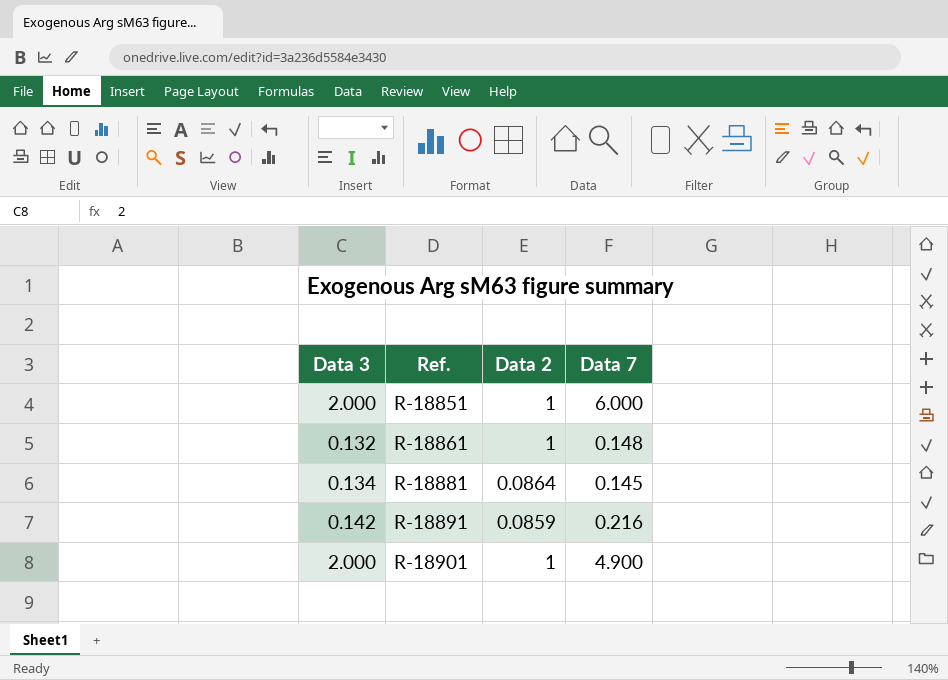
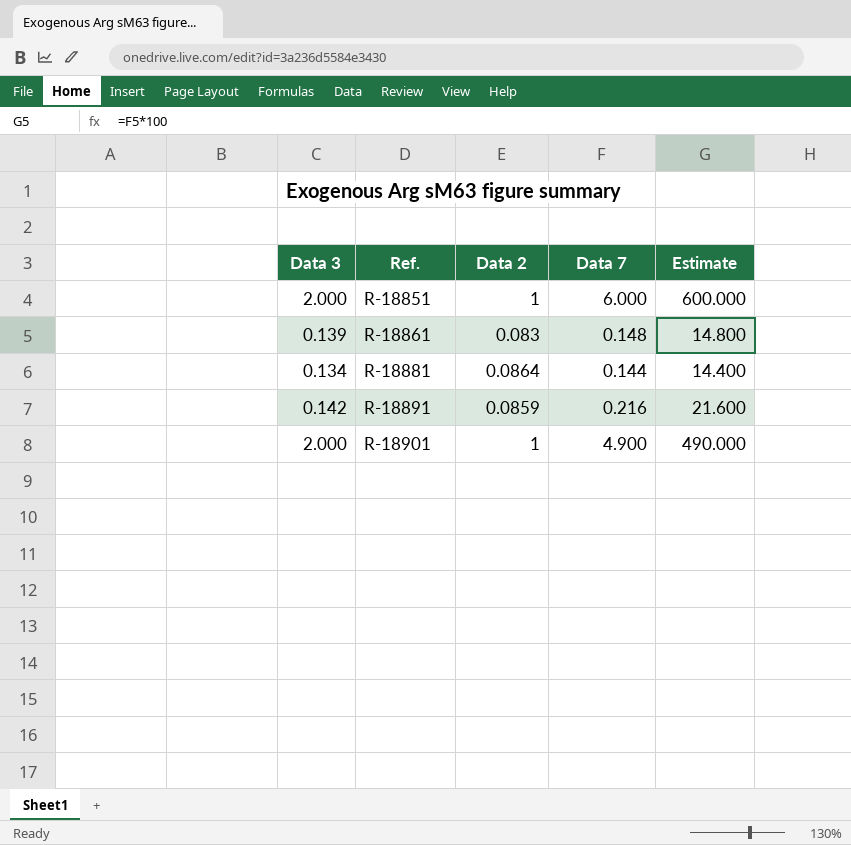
column Estimate | formula: none -> [Data 7] * 100
R-18861 | Data 3: 0.132 -> 0.139
R-18861 | Data 2: 1 -> 0.083
R-18881 | Data 7: 0.145 -> 0.144

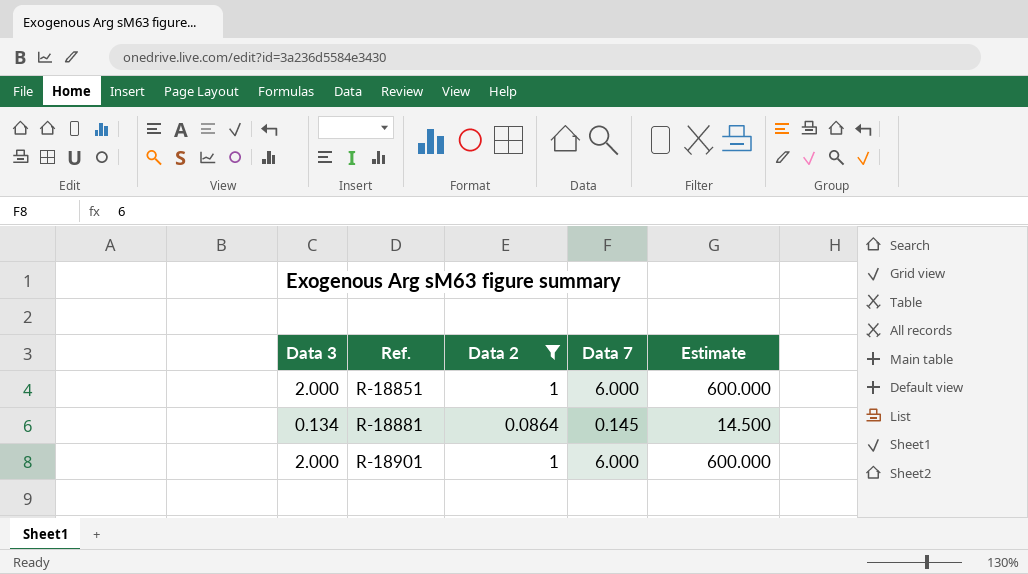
filter: none -> Data 2 >= 0.0864
R-18881 | Data 7: 0.144 -> 0.145
R-18881 | Estimate: 14.400 -> 14.500
R-18901 | Data 7: 4.900 -> 6.000
R-18901 | Estimate: 490.000 -> 600.000

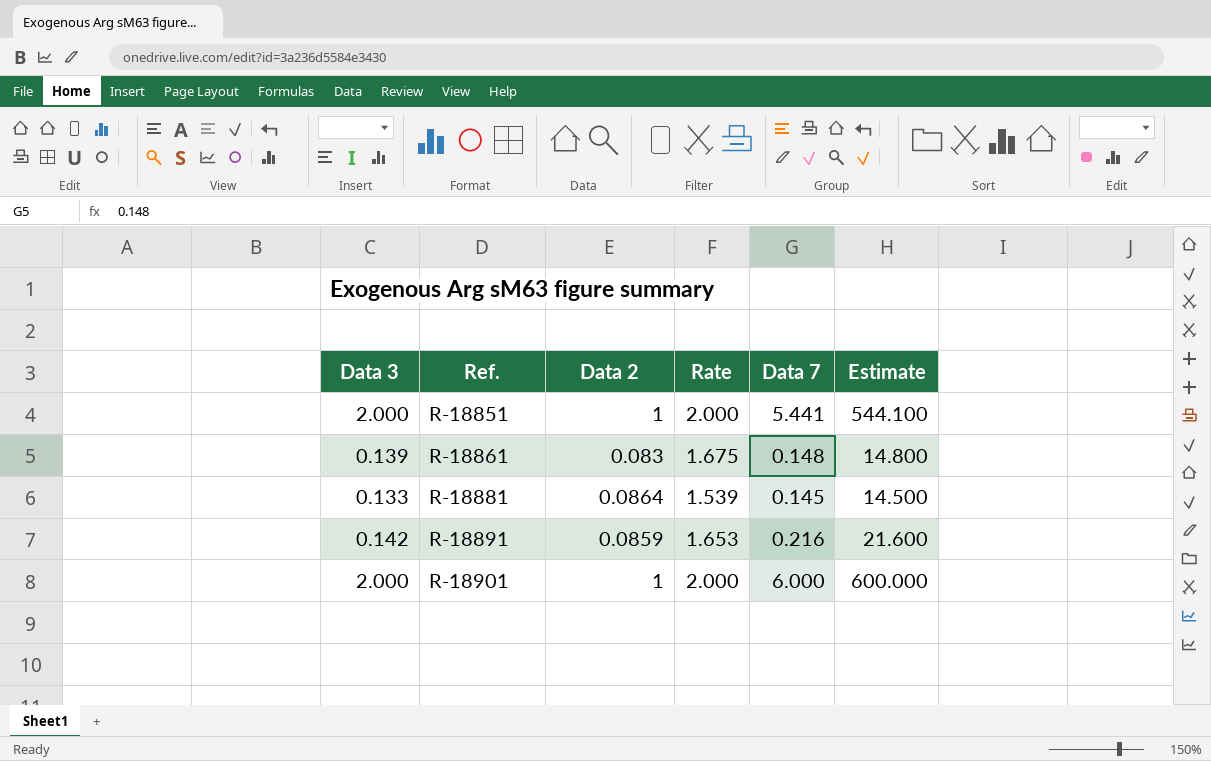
filter: Data 2 >= 0.0864 -> none
column Rate | formula: none -> [Data 3] / [Data 2]
R-18851 | Data 7: 6.000 -> 5.441
R-18851 | Estimate: 600.000 -> 544.100
R-18881 | Data 3: 0.134 -> 0.133

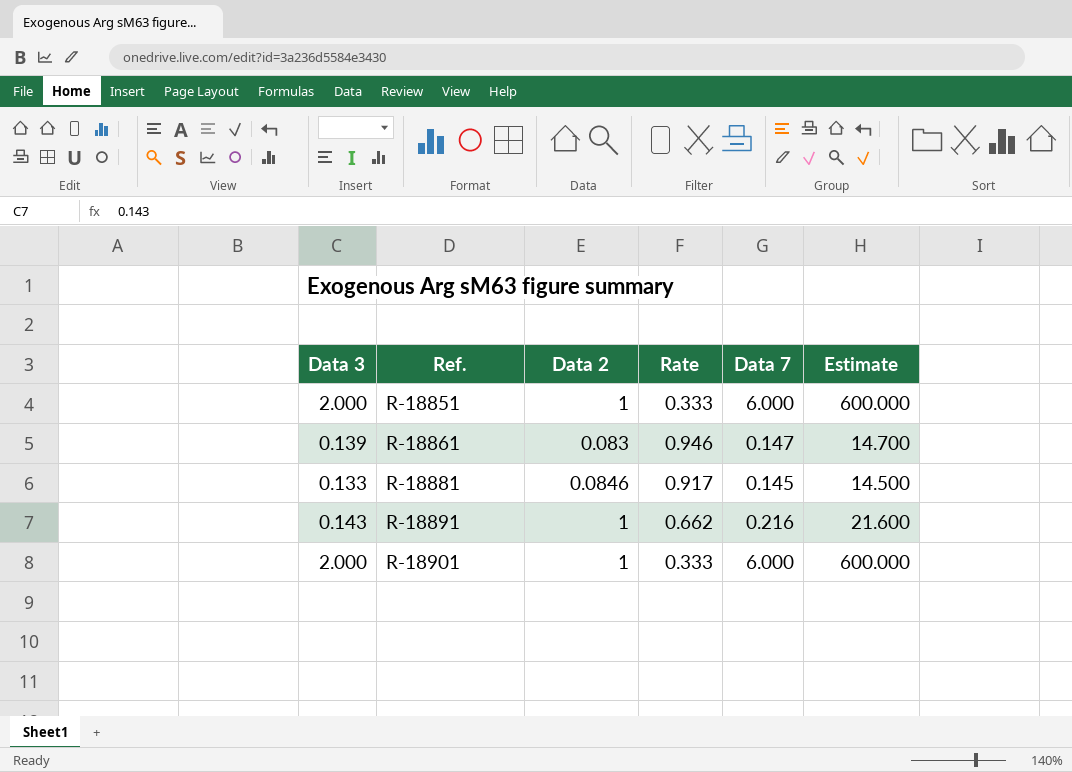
column Rate | formula: [Data 3] / [Data 2] -> [Data 3] / [Data 7]
R-18851 | Data 7: 5.441 -> 6.000
R-18851 | Estimate: 544.100 -> 600.000
R-18861 | Data 7: 0.148 -> 0.147
R-18861 | Estimate: 14.800 -> 14.700
R-18881 | Data 2: 0.0864 -> 0.0846
R-18891 | Data 3: 0.142 -> 0.143
R-18891 | Data 2: 0.0859 -> 1

